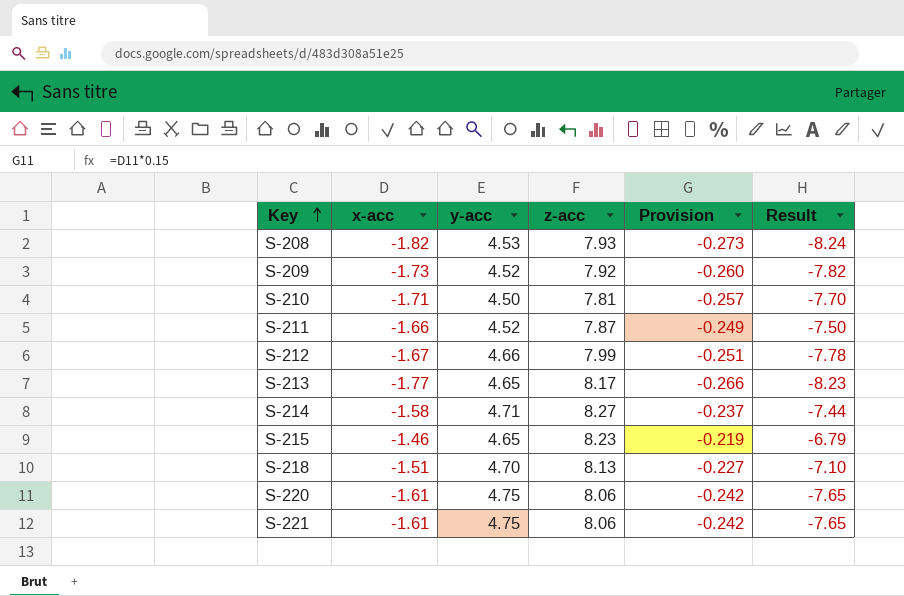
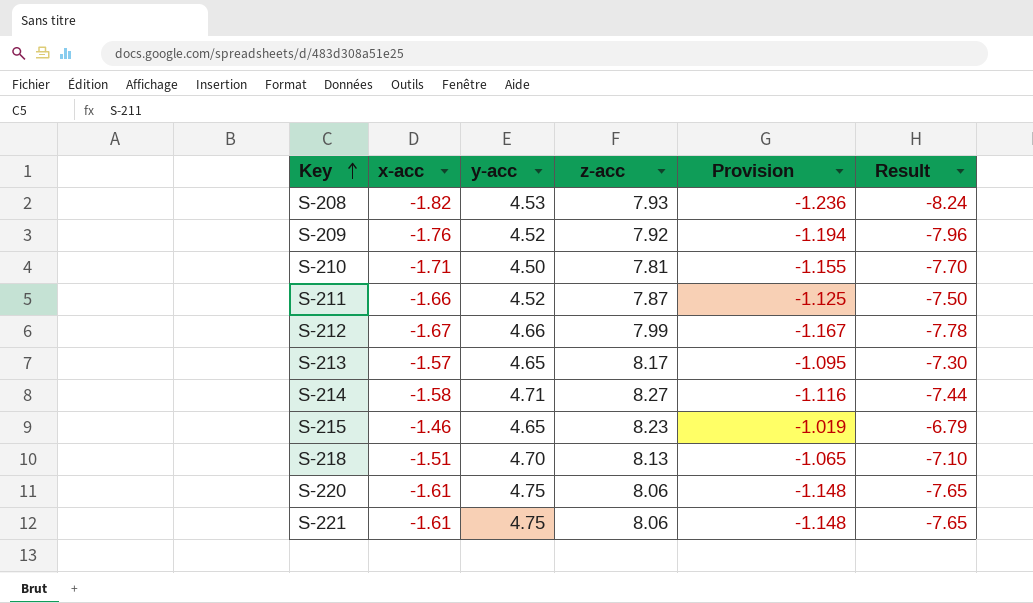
column Provision | formula: [x-acc] * 0.15 -> [Result] * 0.15
S-209 | x-acc: -1.73 -> -1.76
S-209 | Result: -7.82 -> -7.96
S-213 | x-acc: -1.77 -> -1.57
S-213 | Result: -8.23 -> -7.30

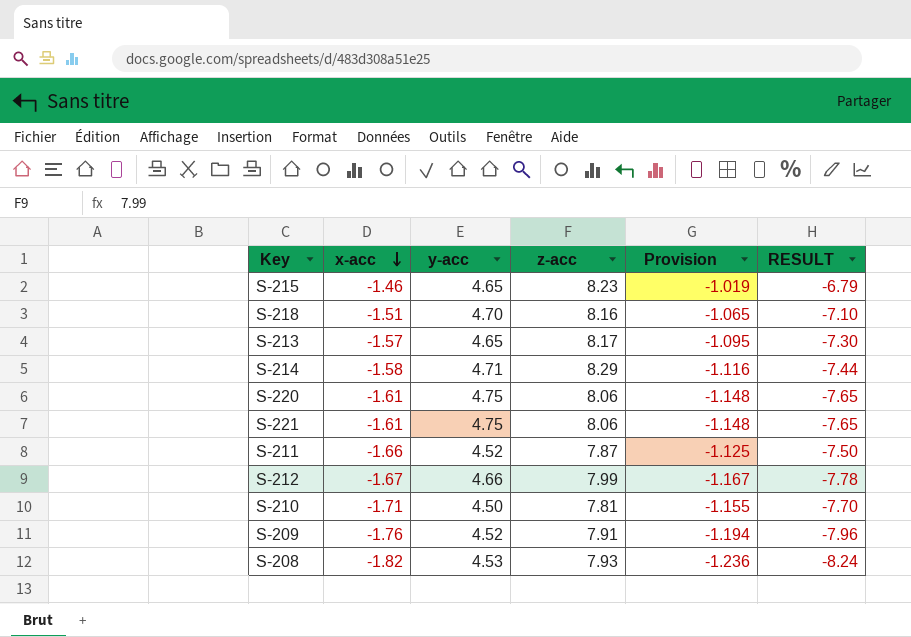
row order: Key ascending -> x-acc descending
column name: Result -> RESULT
S-218 | z-acc: 8.13 -> 8.16
S-214 | z-acc: 8.27 -> 8.29
S-209 | z-acc: 7.92 -> 7.91

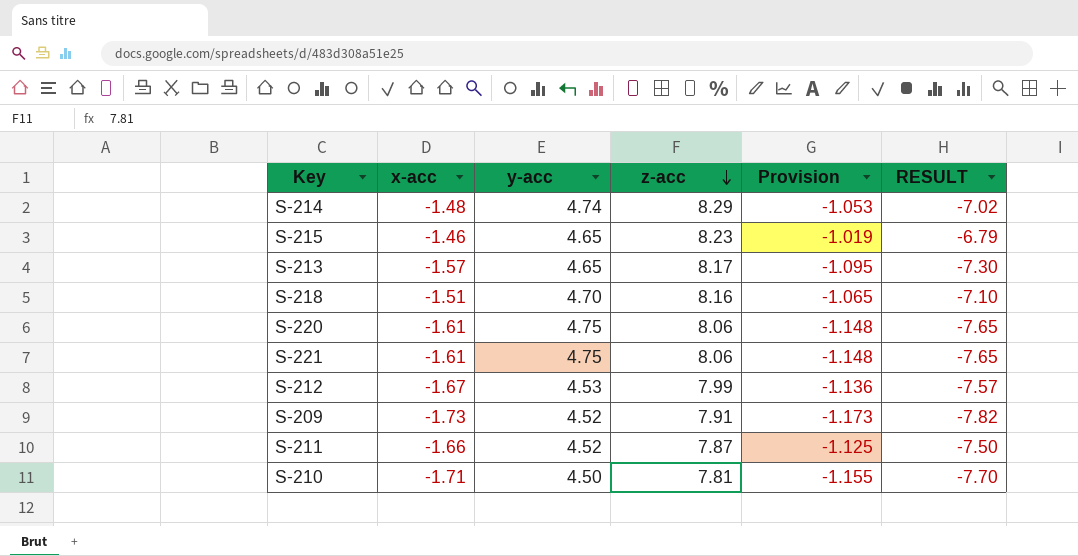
row order: x-acc descending -> z-acc descending
row S-208: -1.82 | 4.53 | 7.93 | -1.236 | -8.24 -> none
S-214 | x-acc: -1.58 -> -1.48
S-214 | y-acc: 4.71 -> 4.74
S-214 | Provision: -1.116 -> -1.053
S-214 | RESULT: -7.44 -> -7.02
S-212 | y-acc: 4.66 -> 4.53
S-212 | Provision: -1.167 -> -1.136
S-212 | RESULT: -7.78 -> -7.57
S-209 | x-acc: -1.76 -> -1.73
S-209 | Provision: -1.194 -> -1.173
S-209 | RESULT: -7.96 -> -7.82

